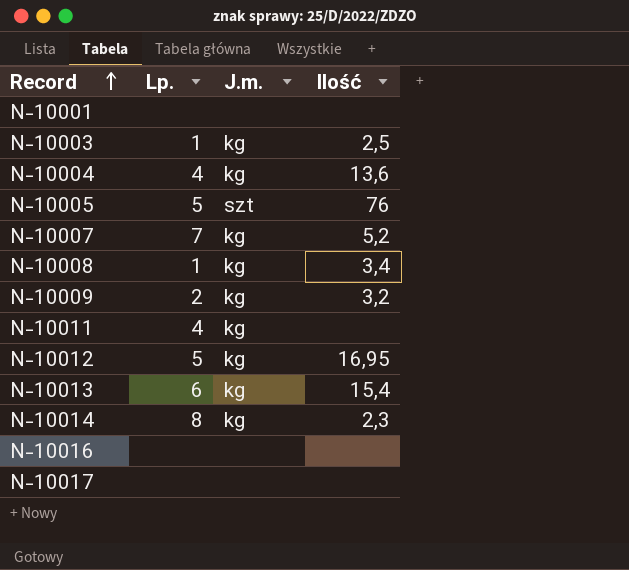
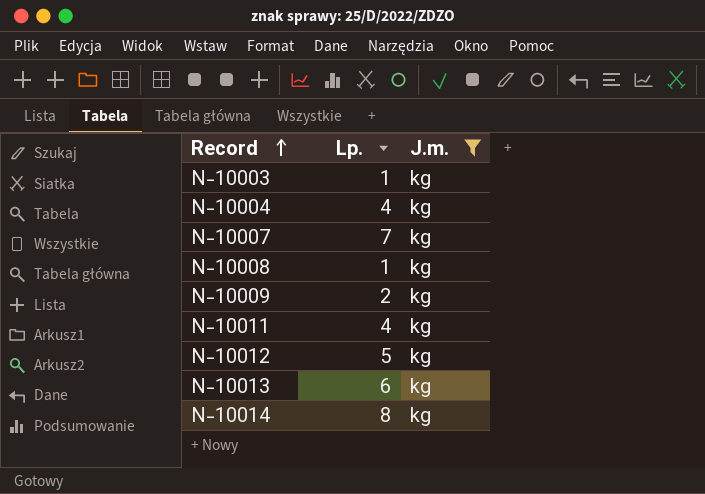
filter: none -> J.m. = kg
column Ilość | position: 4 -> none

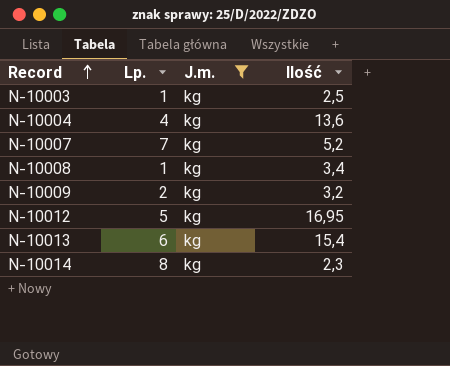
column Ilość | position: none -> 4
row N-10011: 4 | kg -> none

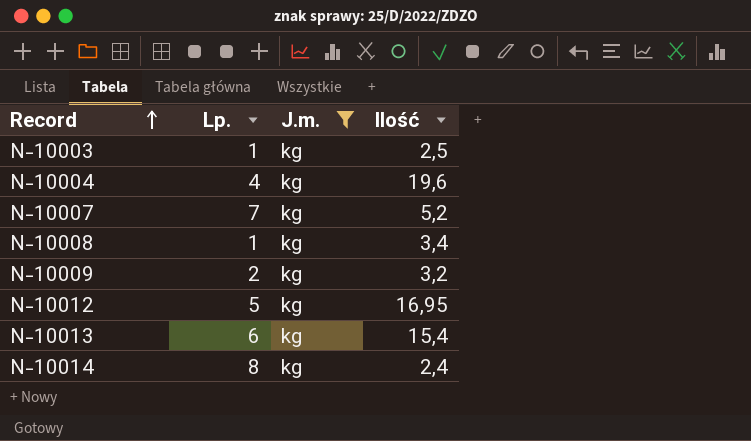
N-10004 | Ilość: 13,6 -> 19,6
N-10014 | Ilość: 2,3 -> 2,4

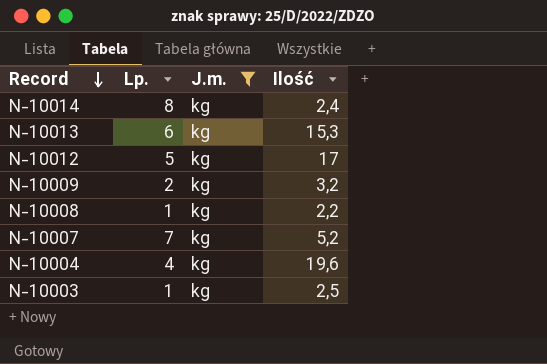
row order: Record ascending -> Record descending
N-10013 | Ilość: 15,4 -> 15,3
N-10012 | Ilość: 16,95 -> 17
N-10008 | Ilość: 3,4 -> 2,2

